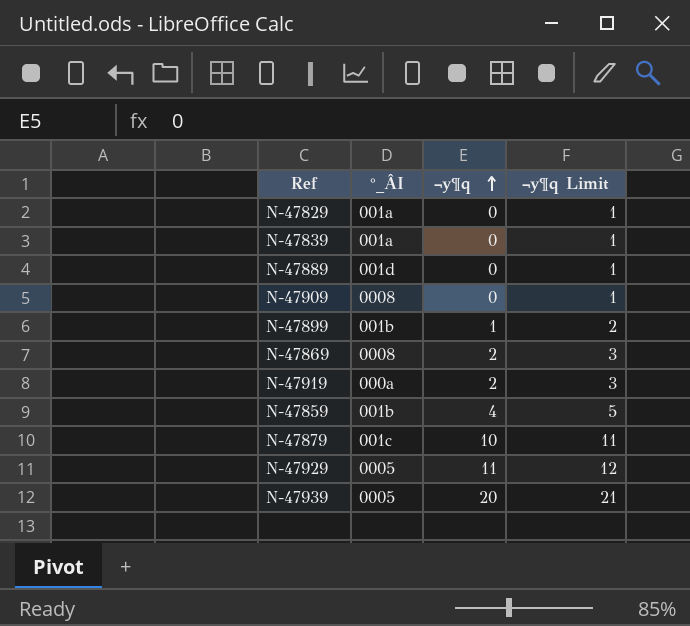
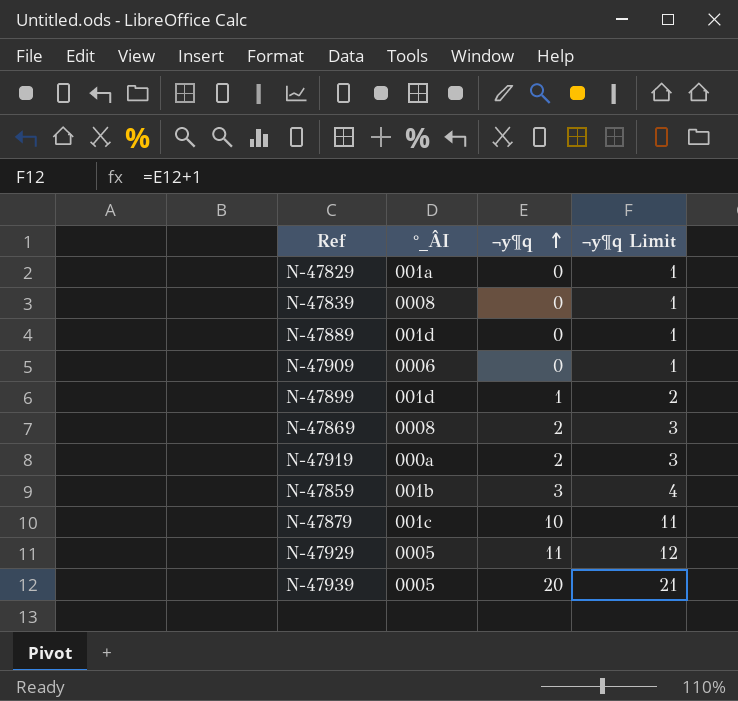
N-47839 | °_ÂI: 001a -> 0008
N-47909 | °_ÂI: 0008 -> 0006
N-47899 | °_ÂI: 001b -> 001d
N-47859 | ¬y¶q: 4 -> 3
N-47859 | ¬y¶q Limit: 5 -> 4

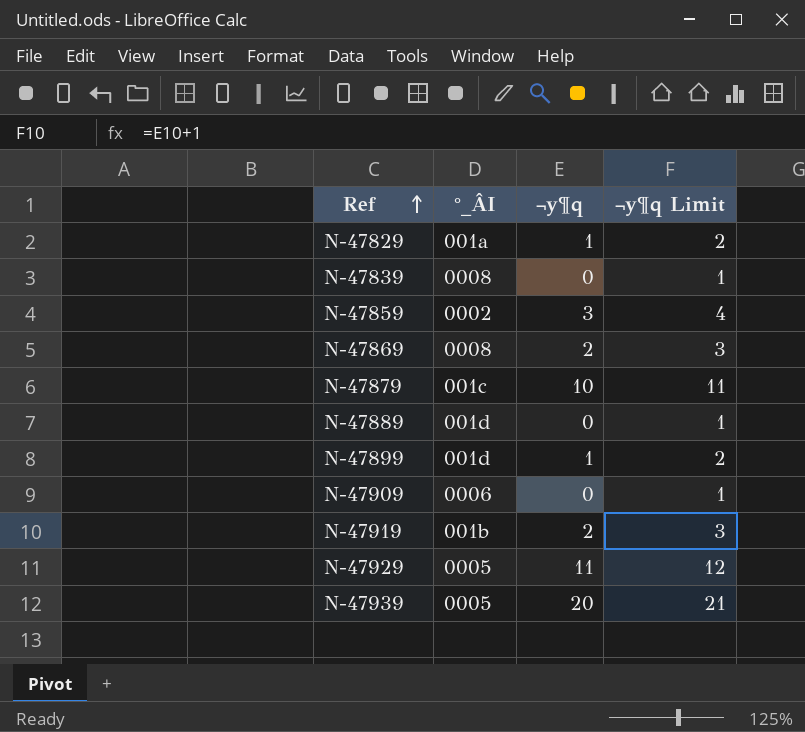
row order: ¬y¶q ascending -> Ref ascending
N-47829 | ¬y¶q: 0 -> 1
N-47829 | ¬y¶q Limit: 1 -> 2
N-47859 | °_ÂI: 001b -> 0002
N-47919 | °_ÂI: 000a -> 001b

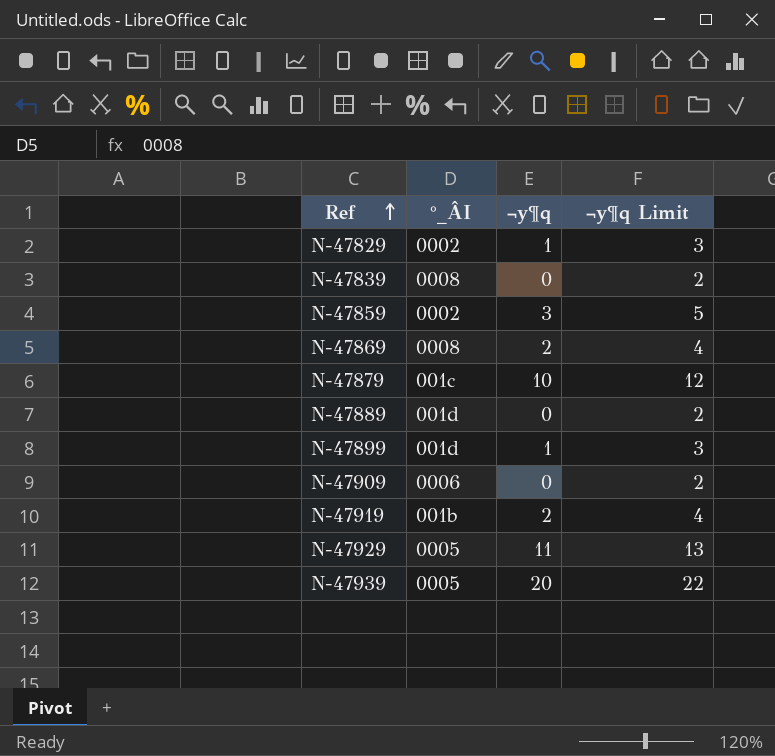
column ¬y¶q Limit | formula: [¬y¶q] + 1 -> [¬y¶q] + 2
N-47829 | °_ÂI: 001a -> 0002

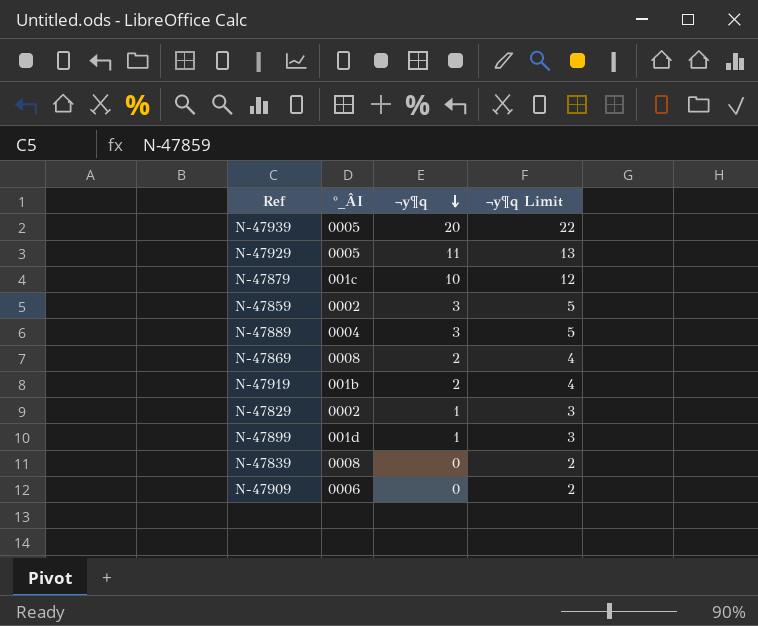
row order: Ref ascending -> ¬y¶q descending
N-47889 | °_ÂI: 001d -> 0004
N-47889 | ¬y¶q: 0 -> 3
N-47889 | ¬y¶q Limit: 2 -> 5

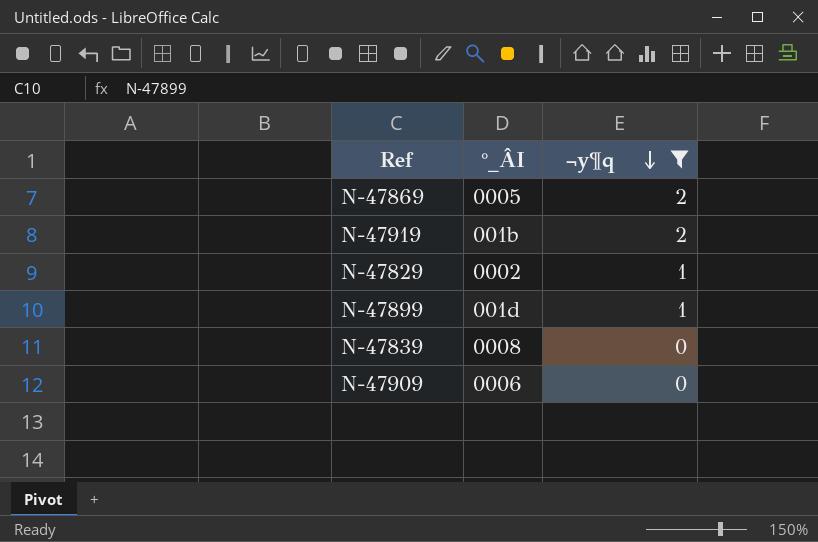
filter: none -> ¬y¶q <= 2
column ¬y¶q Limit | formula: [¬y¶q] + 2 -> none
N-47869 | °_ÂI: 0008 -> 0005

